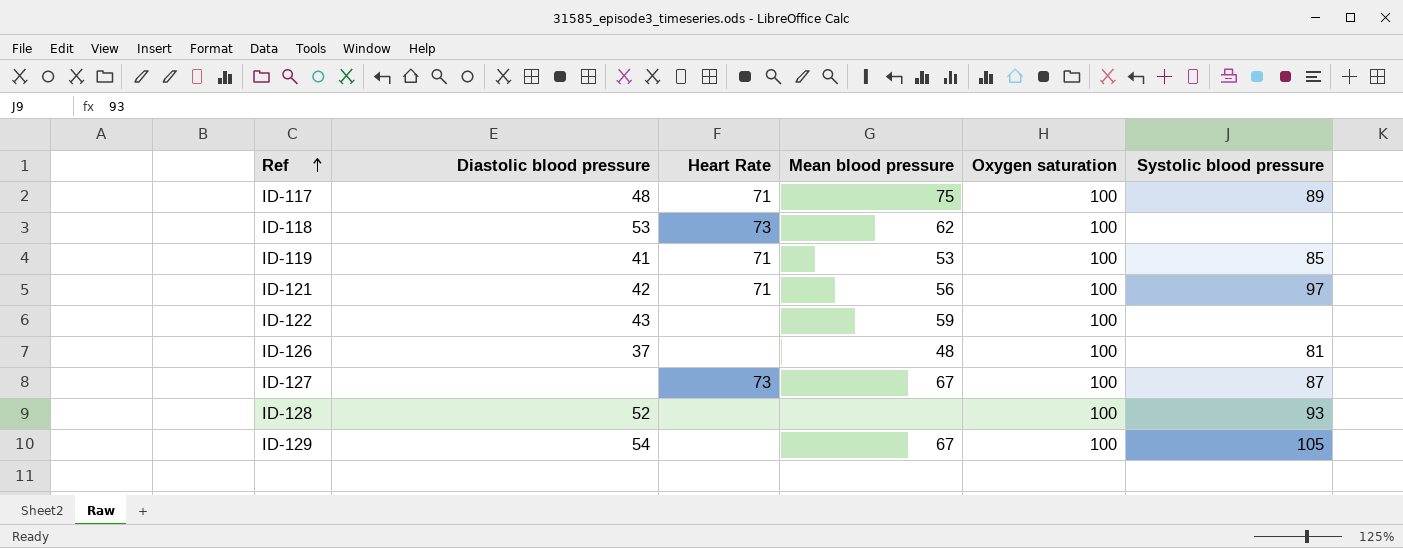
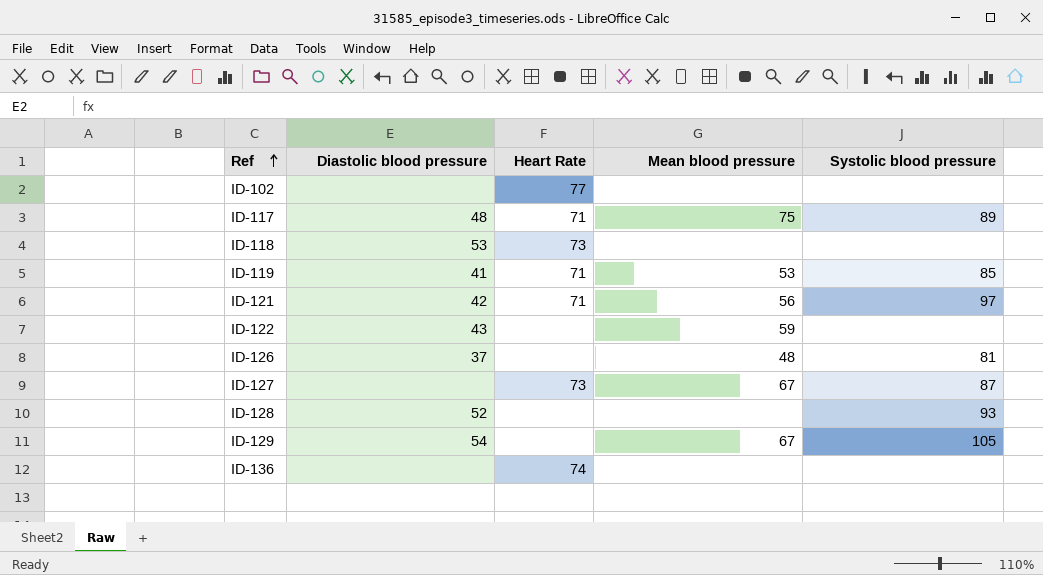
column Oxygen saturation | position: 5 -> none
row ID-102: none -> none | 77 | none | none
ID-118 | Mean blood pressure: 62 -> none
row ID-136: none -> none | 74 | none | none

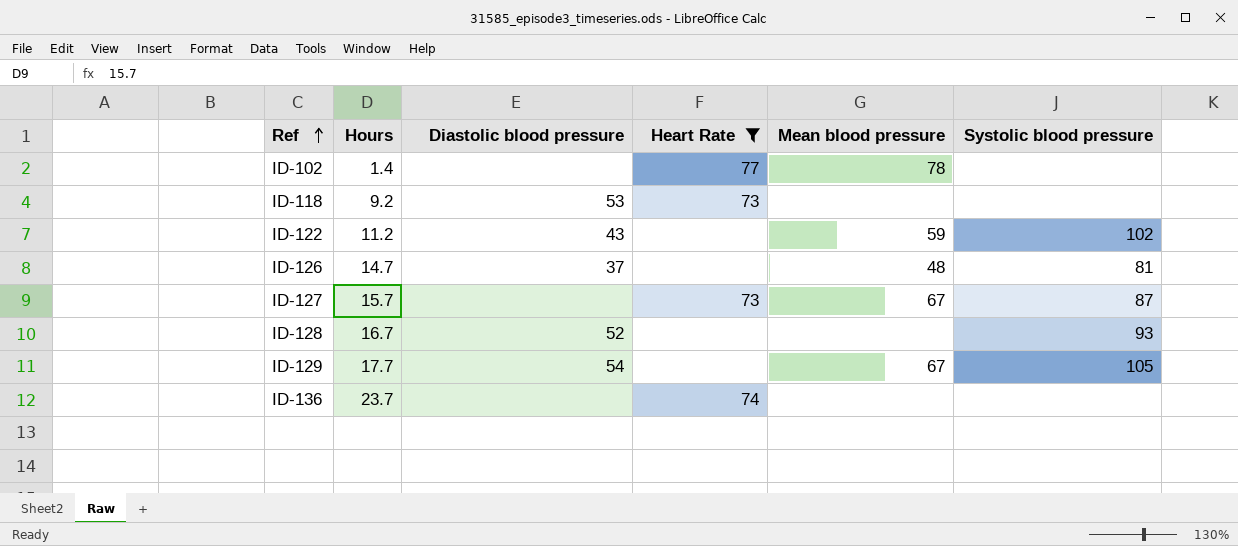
filter: none -> Heart Rate != 71
column Hours | position: none -> 2
ID-102 | Mean blood pressure: none -> 78
ID-122 | Systolic blood pressure: none -> 102

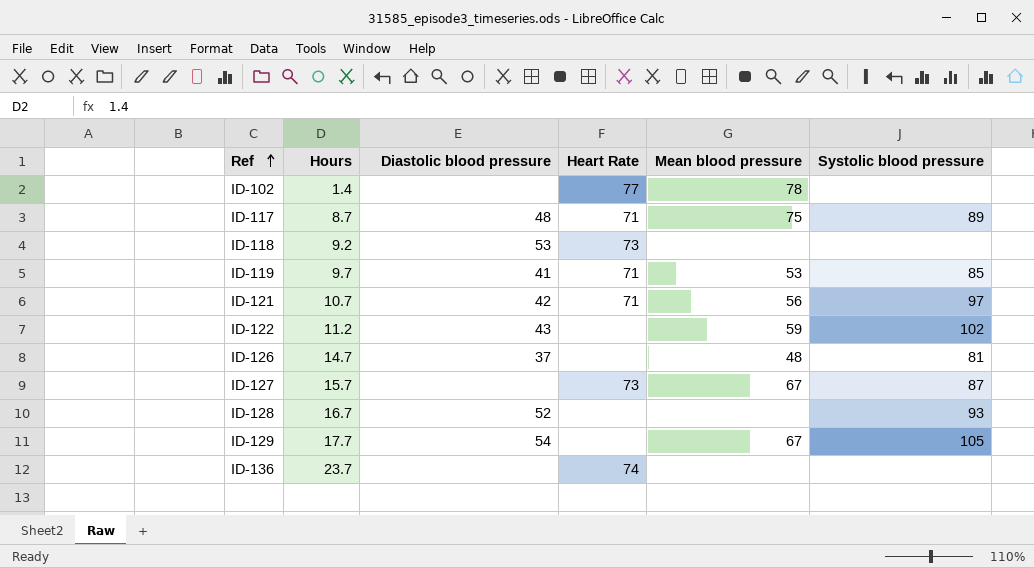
filter: Heart Rate != 71 -> none

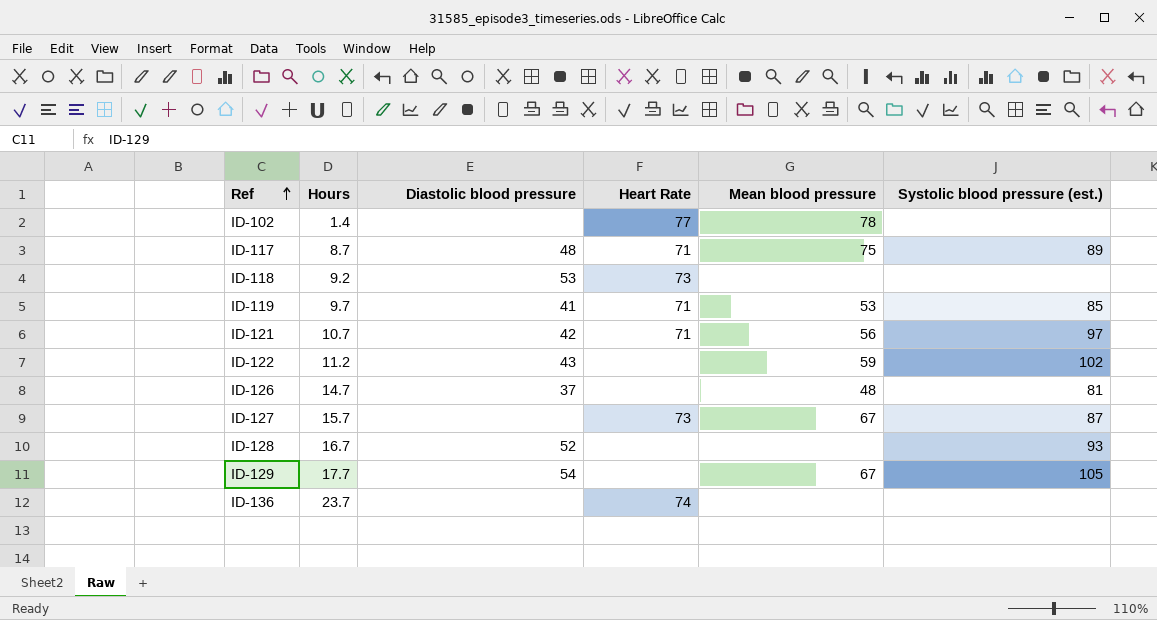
column name: Systolic blood pressure -> Systolic blood pressure (est.)

